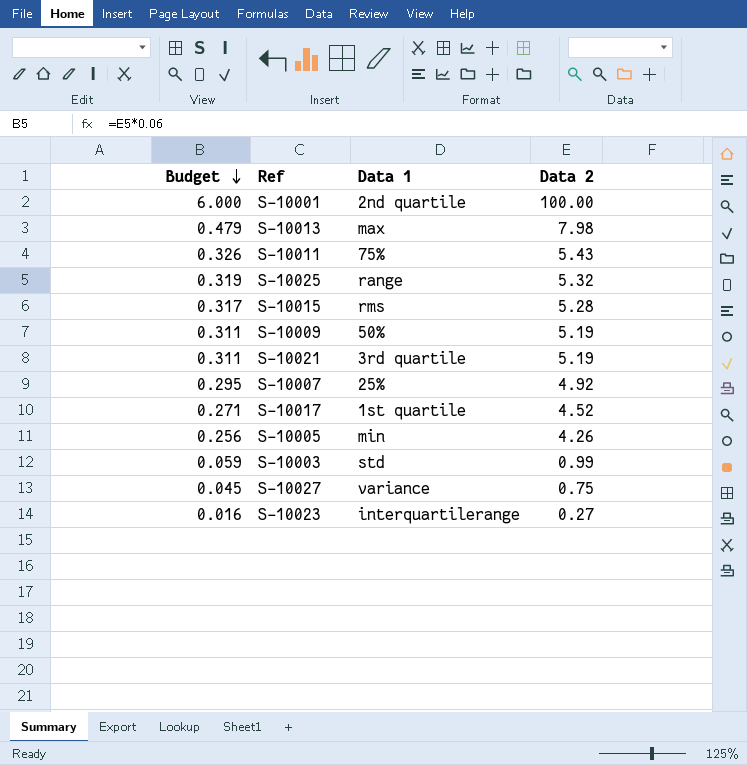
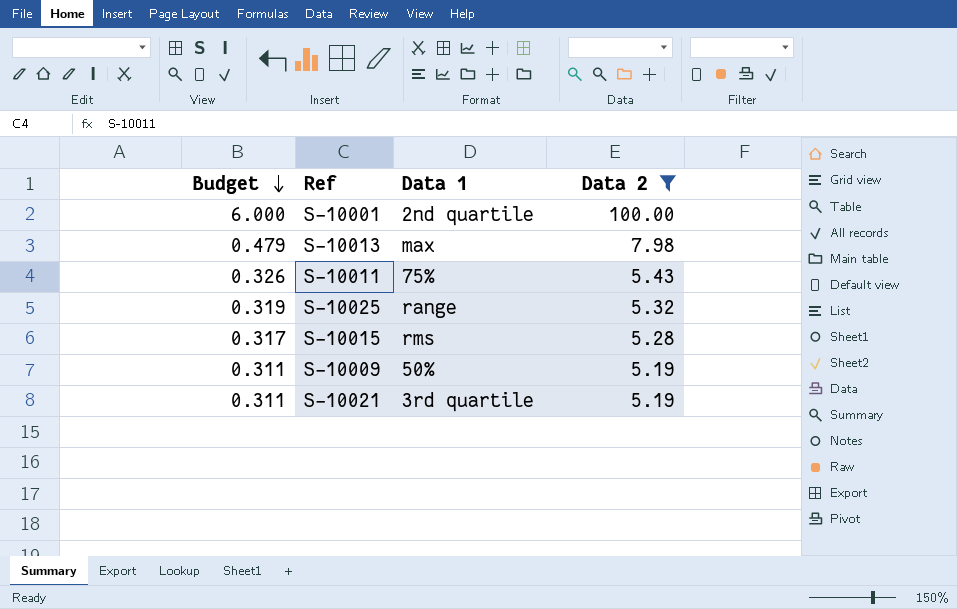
filter: none -> Data 2 >= 5.19

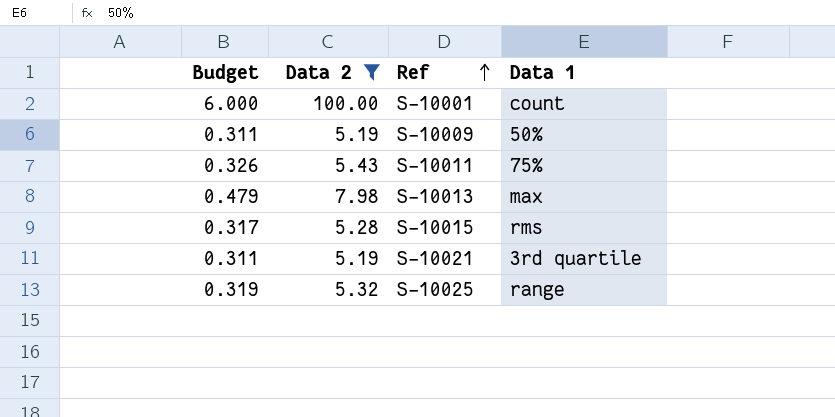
row order: Budget descending -> Ref ascending
column Data 2 | position: 4 -> 2
S-10001 | Data 1: 2nd quartile -> count

